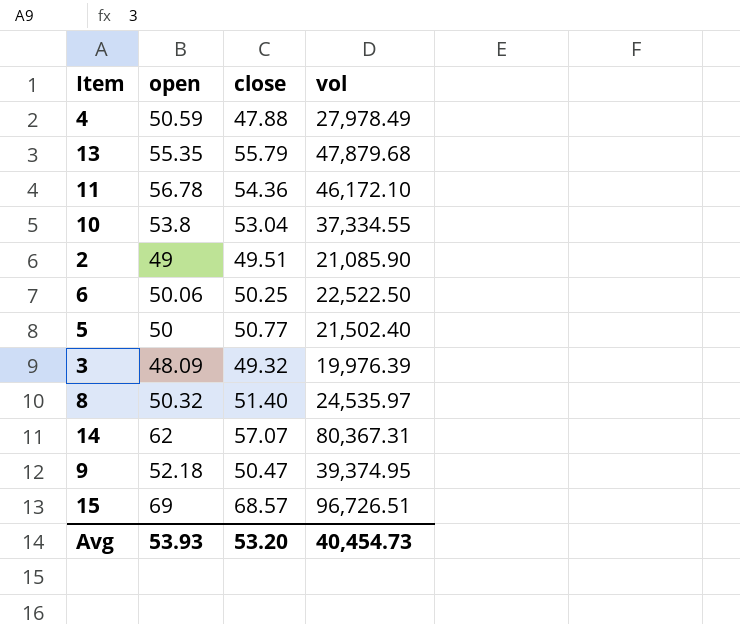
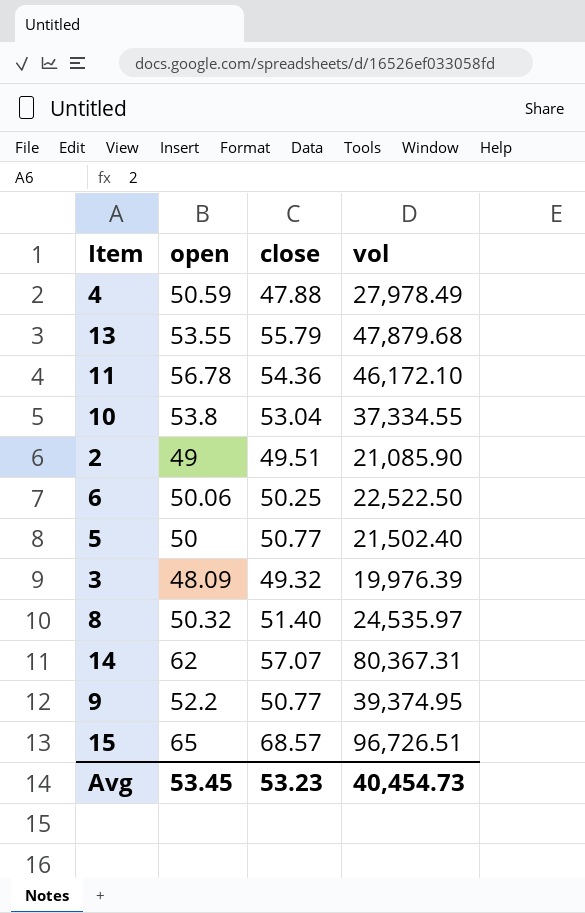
13 | open: 55.35 -> 53.55
9 | open: 52.18 -> 52.2
9 | close: 50.47 -> 50.77
15 | open: 69 -> 65
Avg | open: 53.93 -> 53.45
Avg | close: 53.20 -> 53.23

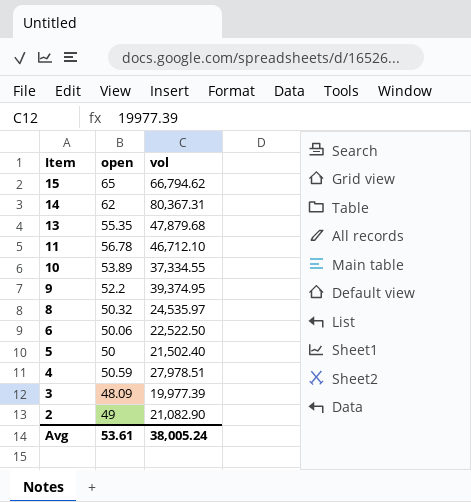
row order: none -> Item descending
column close | position: 3 -> none
15 | vol: 96,726.51 -> 66,794.62
13 | open: 53.55 -> 55.35
11 | vol: 46,172.10 -> 46,712.10
10 | open: 53.8 -> 53.89
4 | vol: 27,978.49 -> 27,978.51
3 | vol: 19,976.39 -> 19,977.39
2 | vol: 21,085.90 -> 21,082.90
Avg | open: 53.45 -> 53.61
Avg | vol: 40,454.73 -> 38,005.24

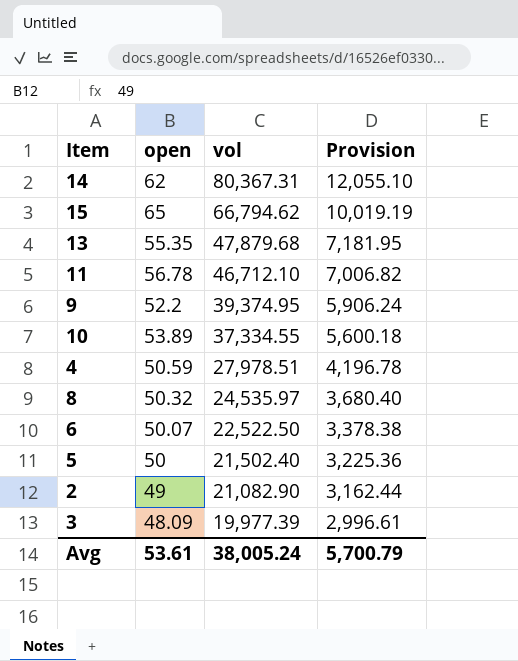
row order: Item descending -> vol descending
column Provision | formula: none -> [vol] * 0.15
6 | open: 50.06 -> 50.07

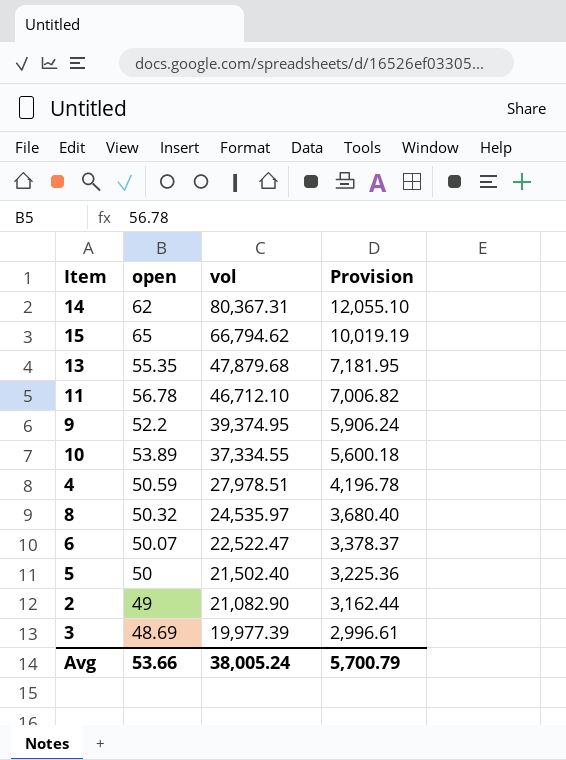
6 | vol: 22,522.50 -> 22,522.47
6 | Provision: 3,378.38 -> 3,378.37
3 | open: 48.09 -> 48.69
Avg | open: 53.61 -> 53.66

